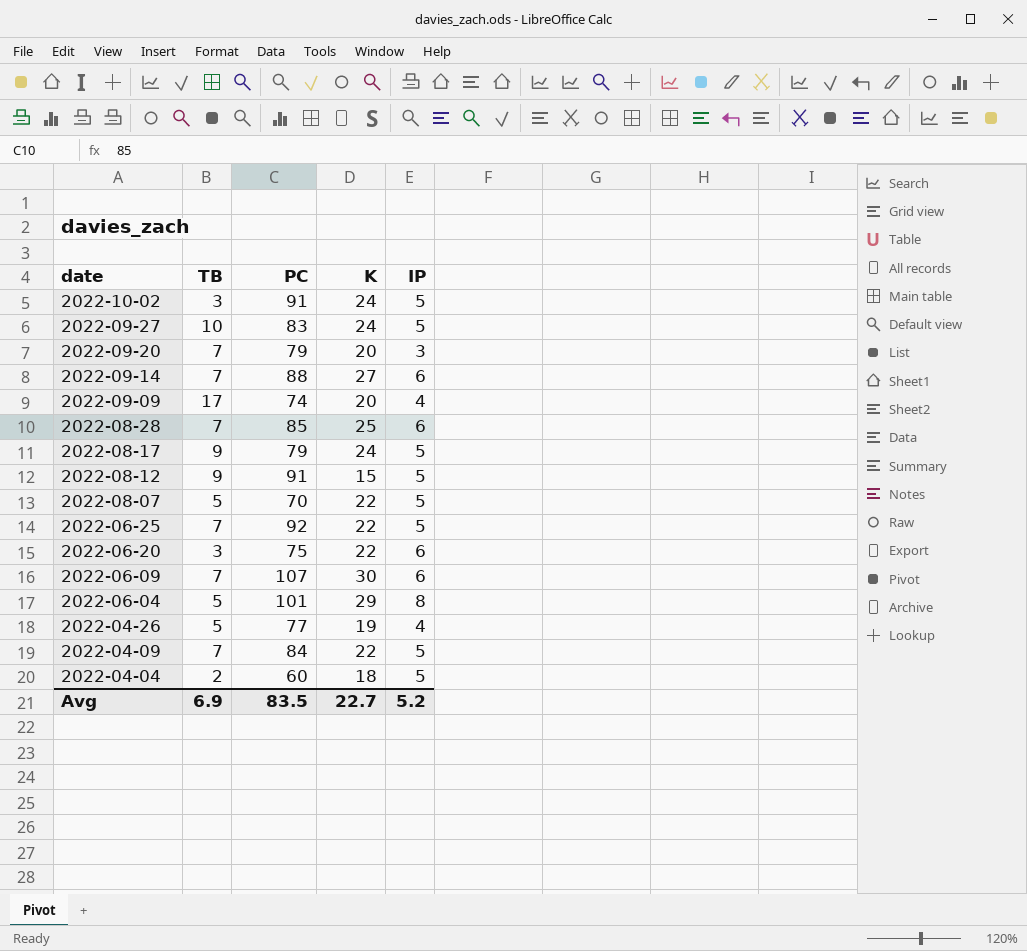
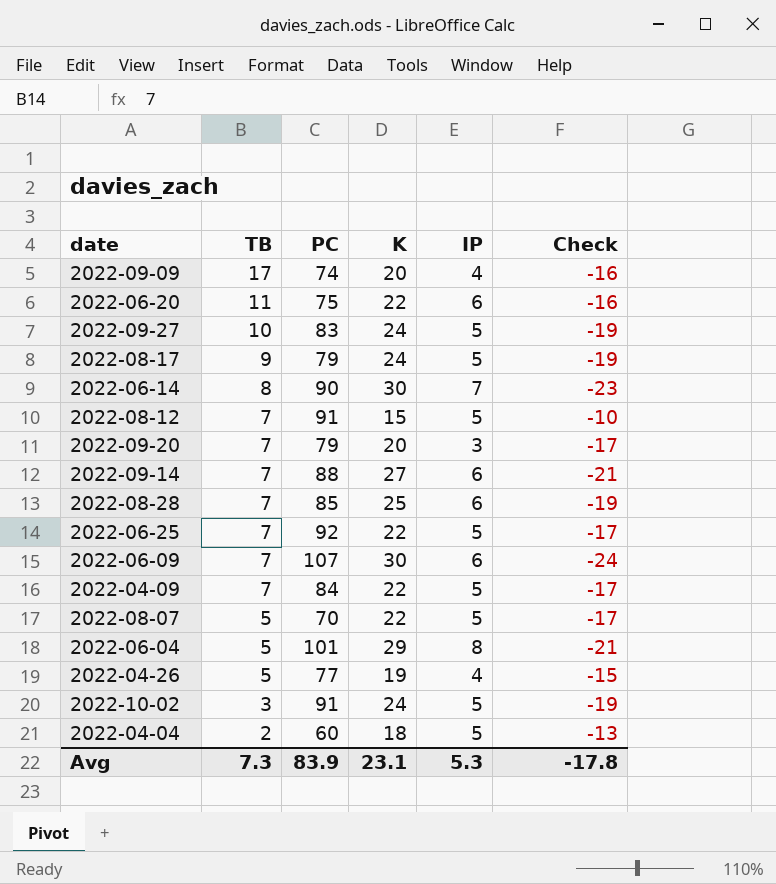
row order: date descending -> TB descending
column Check | formula: none -> [IP] - [K]
2022-06-20 | TB: 3 -> 11
row 2022-06-14: none -> 8 | 90 | 30 | 7 | -23
2022-08-12 | TB: 9 -> 7
Avg | TB: 6.9 -> 7.3
Avg | PC: 83.5 -> 83.9
Avg | K: 22.7 -> 23.1
Avg | IP: 5.2 -> 5.3

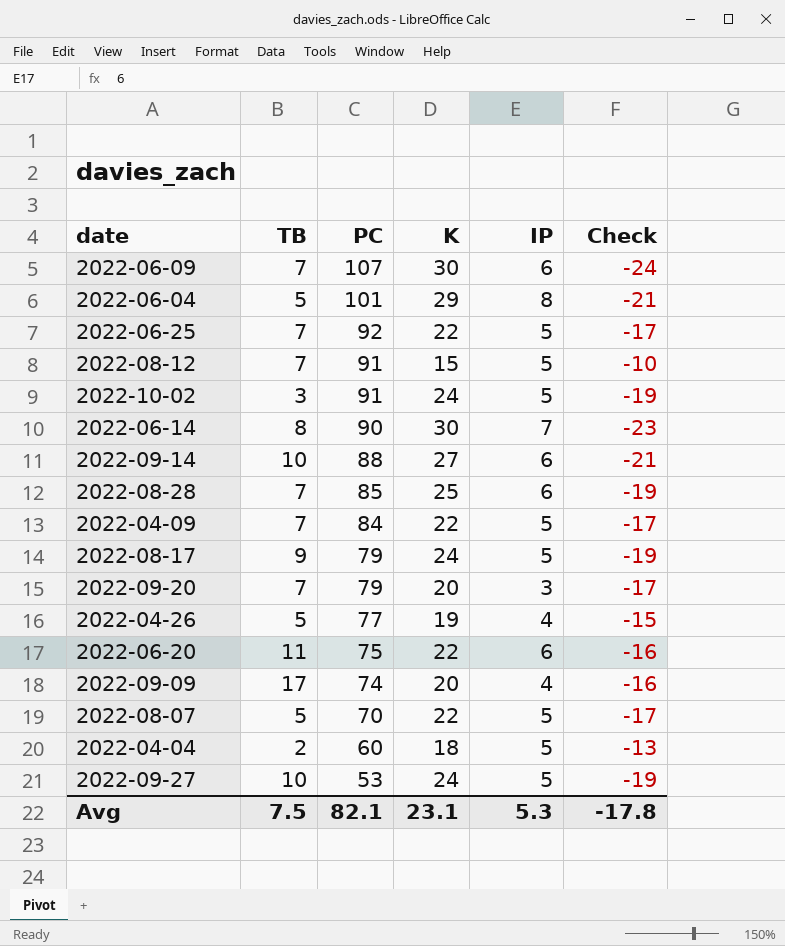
row order: TB descending -> PC descending
2022-09-14 | TB: 7 -> 10
2022-09-27 | PC: 83 -> 53
Avg | TB: 7.3 -> 7.5
Avg | PC: 83.9 -> 82.1

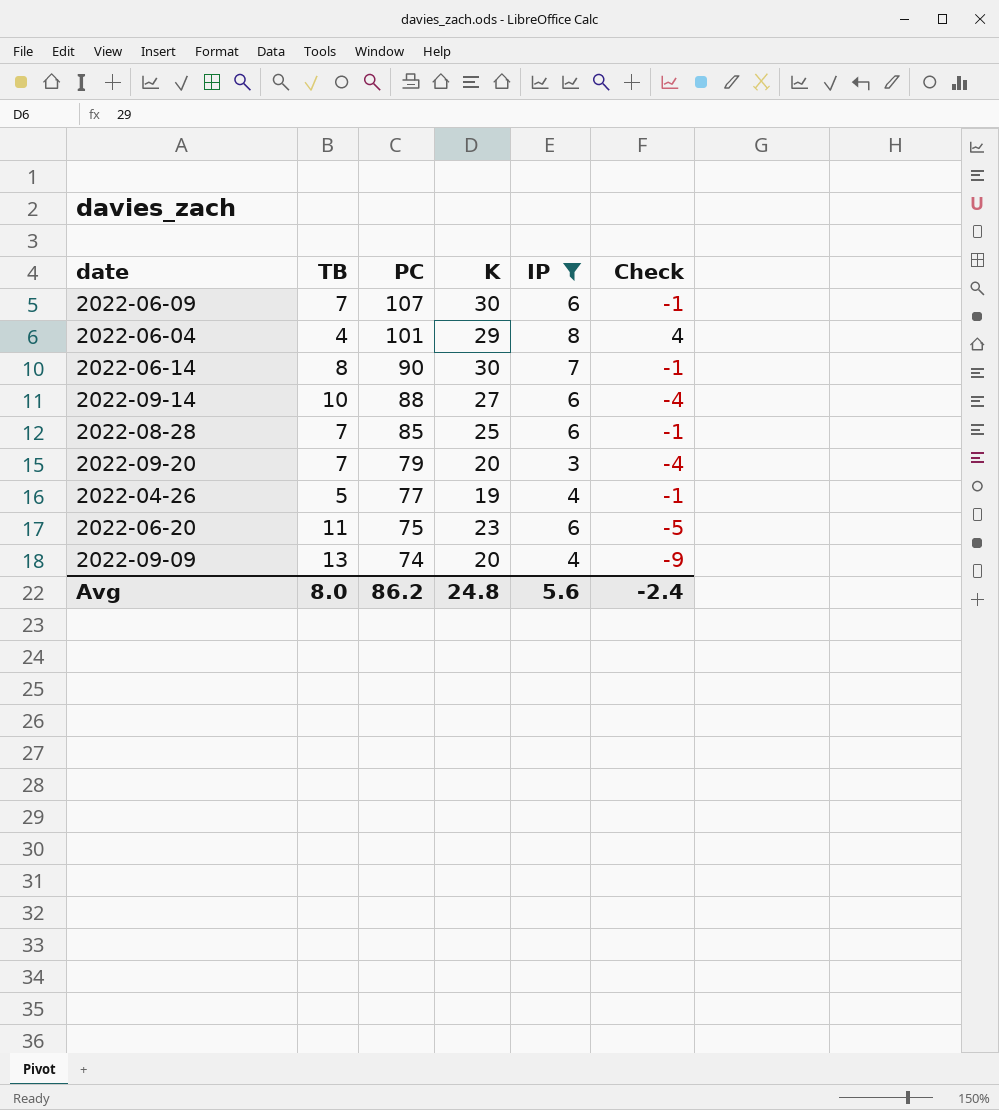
filter: none -> IP != 5
column Check | formula: [IP] - [K] -> [IP] - [TB]
2022-06-04 | TB: 5 -> 4
2022-06-20 | K: 22 -> 23
2022-09-09 | TB: 17 -> 13
Avg | TB: 7.5 -> 8.0
Avg | PC: 82.1 -> 86.2
Avg | K: 23.1 -> 24.8
Avg | IP: 5.3 -> 5.6
Avg | Check: -17.8 -> -2.4

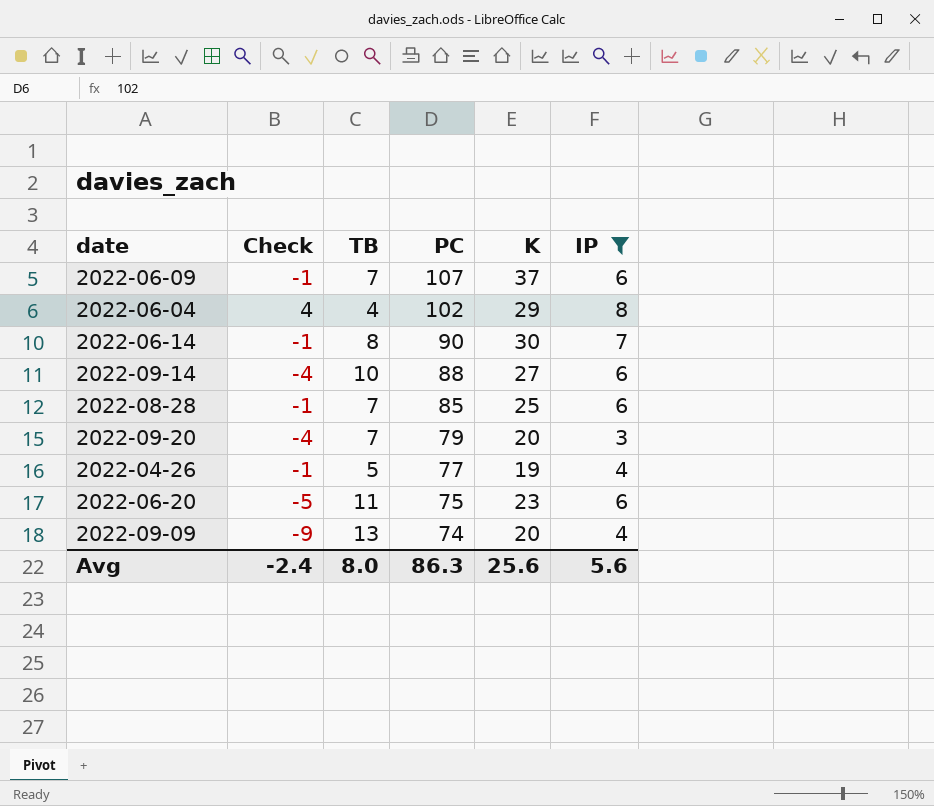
column Check | position: 6 -> 2
2022-06-09 | K: 30 -> 37
2022-06-04 | PC: 101 -> 102
Avg | PC: 86.2 -> 86.3
Avg | K: 24.8 -> 25.6

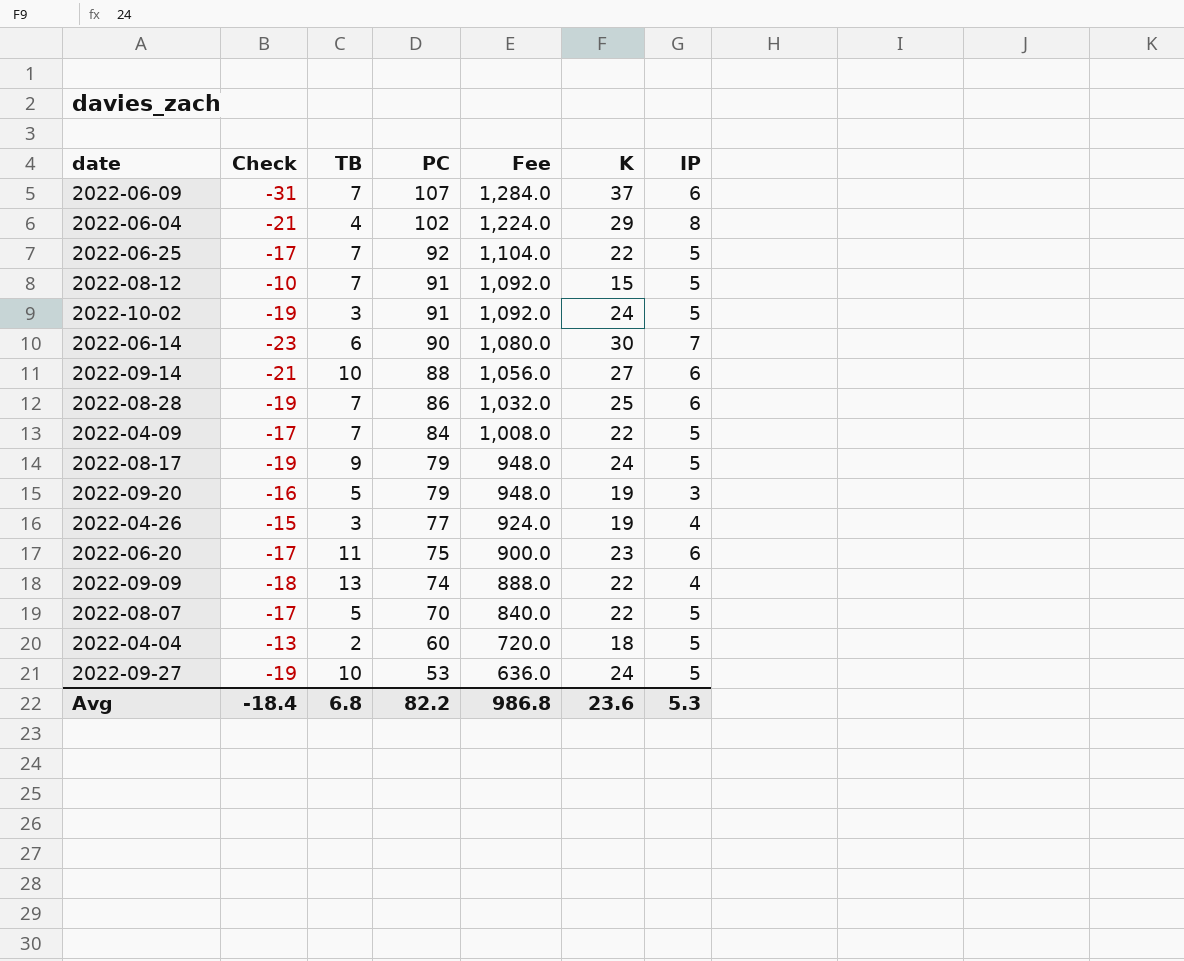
filter: IP != 5 -> none
column Check | formula: [IP] - [TB] -> [IP] - [K]
column Fee | formula: none -> [PC] * 12
2022-06-14 | TB: 8 -> 6
2022-08-28 | PC: 85 -> 86
2022-09-20 | TB: 7 -> 5
2022-09-20 | K: 20 -> 19
2022-04-26 | TB: 5 -> 3
2022-09-09 | K: 20 -> 22
Avg | Check: -2.4 -> -18.4
Avg | TB: 8.0 -> 6.8
Avg | PC: 86.3 -> 82.2
Avg | K: 25.6 -> 23.6
Avg | IP: 5.6 -> 5.3

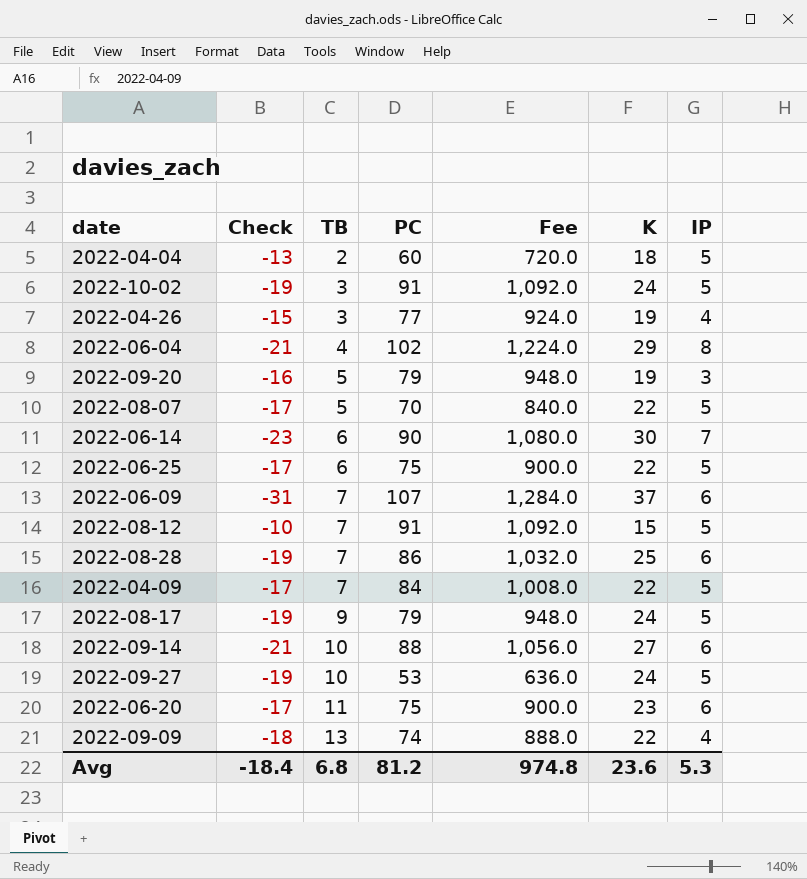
row order: PC descending -> TB ascending
2022-06-25 | TB: 7 -> 6
2022-06-25 | PC: 92 -> 75
2022-06-25 | Fee: 1,104.0 -> 900.0
Avg | PC: 82.2 -> 81.2
Avg | Fee: 986.8 -> 974.8

